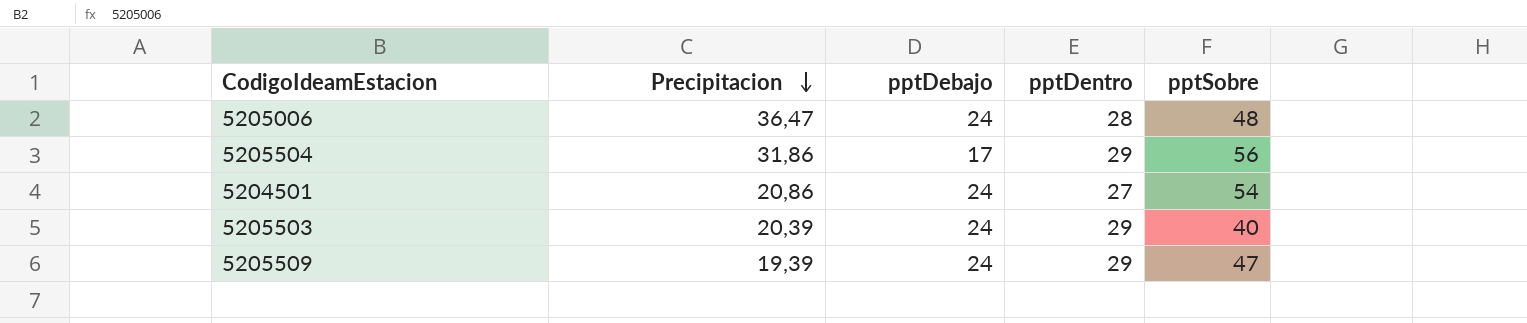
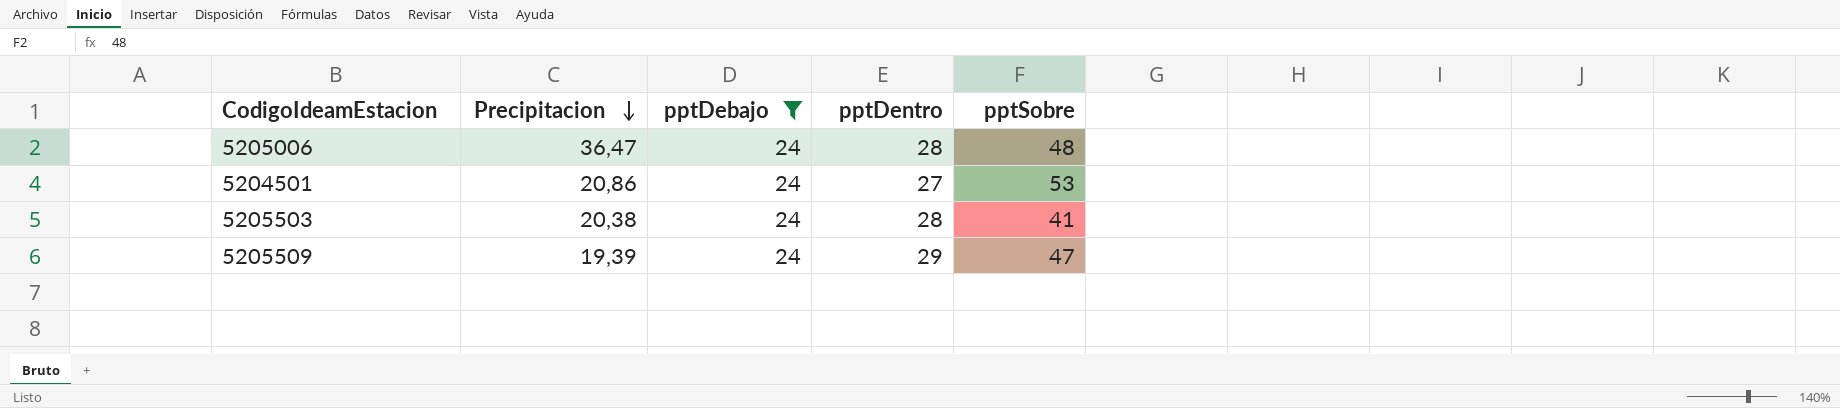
filter: none -> pptDebajo = 24
5204501 | pptSobre: 54 -> 53
5205503 | Precipitacion: 20,39 -> 20,38
5205503 | pptDentro: 29 -> 28
5205503 | pptSobre: 40 -> 41

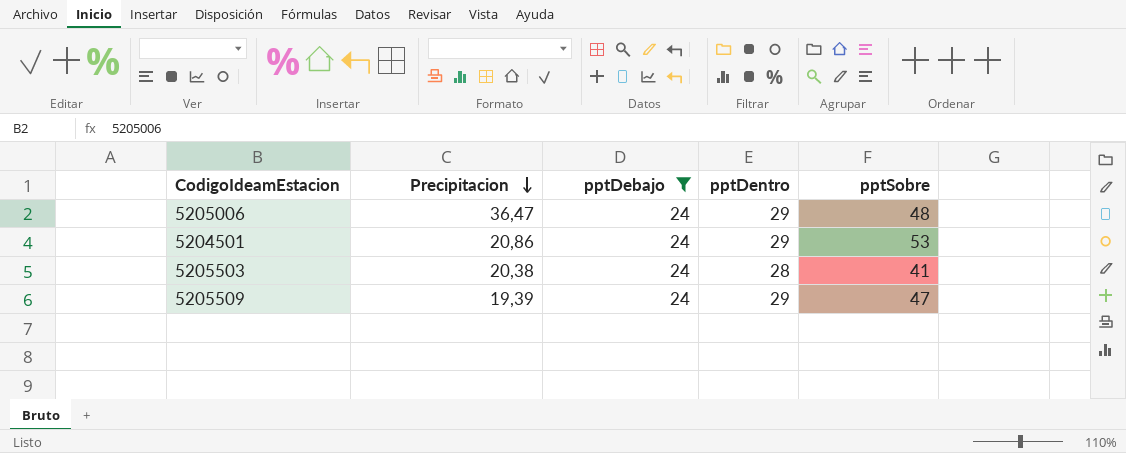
5205006 | pptDentro: 28 -> 29
5204501 | pptDentro: 27 -> 29

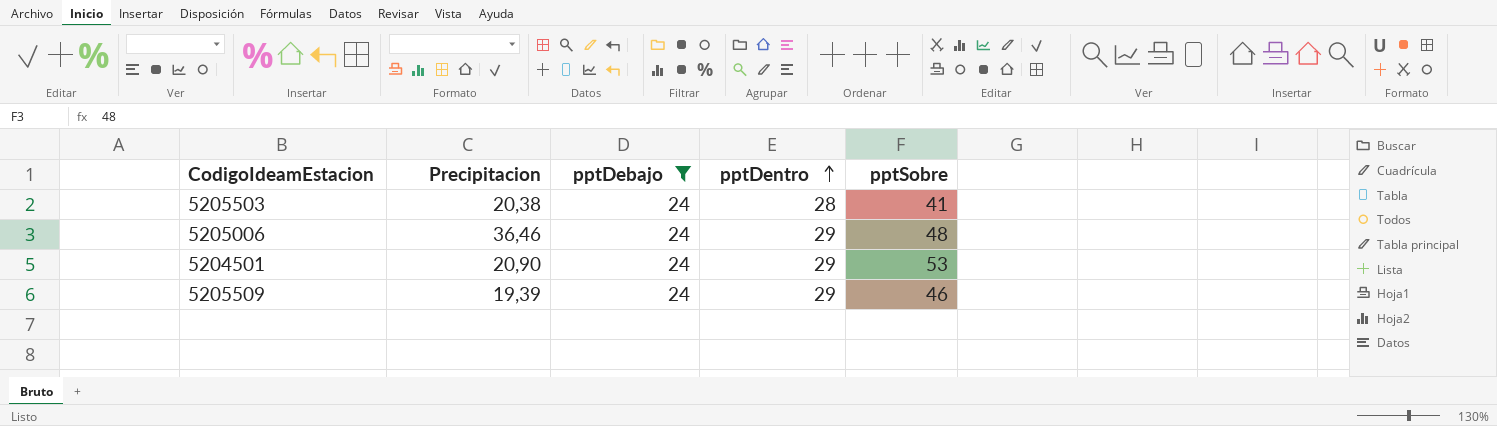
row order: Precipitacion descending -> pptDentro ascending
5205006 | Precipitacion: 36,47 -> 36,46
5204501 | Precipitacion: 20,86 -> 20,90
5205509 | pptSobre: 47 -> 46

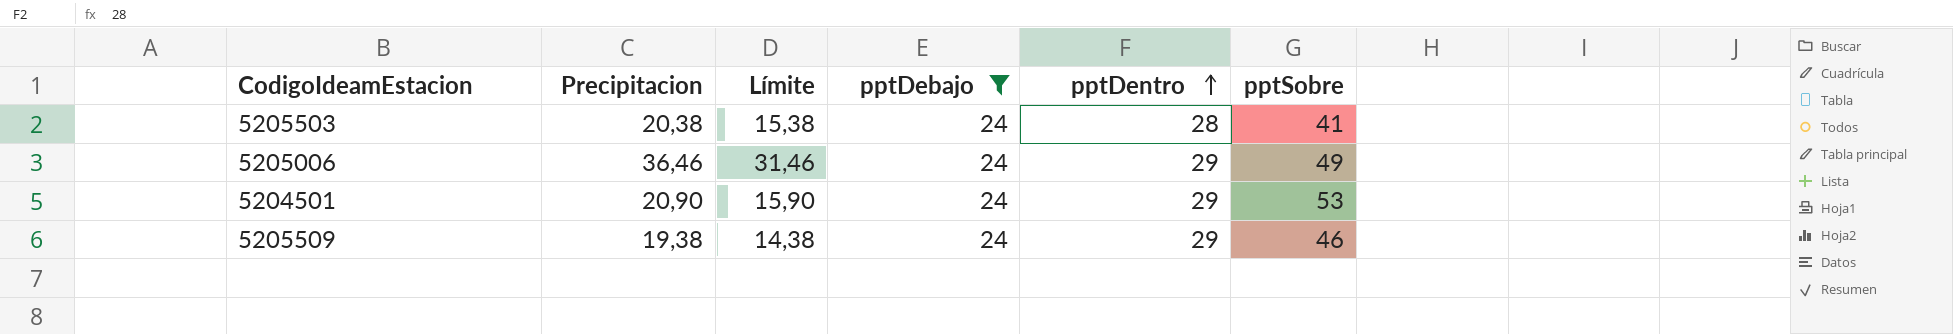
column Límite | formula: none -> [Precipitacion] - 5
5205006 | pptSobre: 48 -> 49
5205509 | Precipitacion: 19,39 -> 19,38

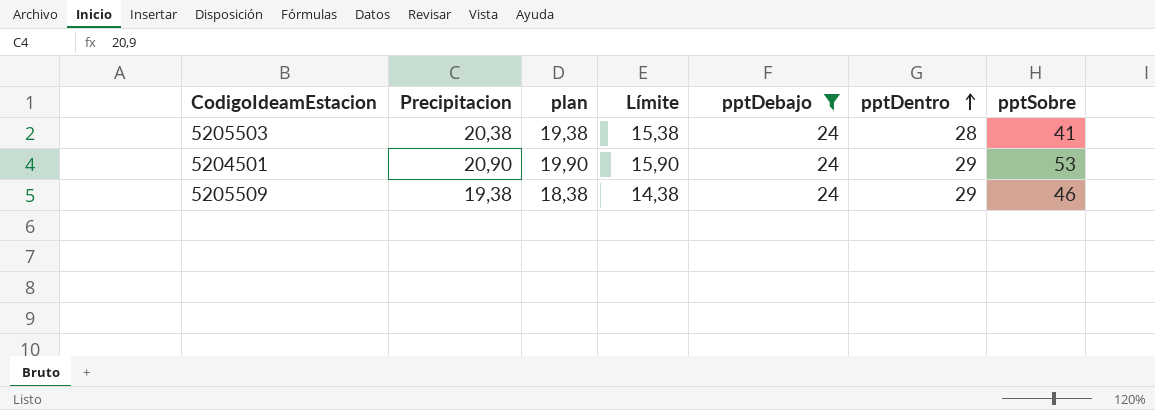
column plan | formula: none -> [Precipitacion] - 1
row 5205006: 36,46 | 31,46 | 24 | 29 | 49 -> none

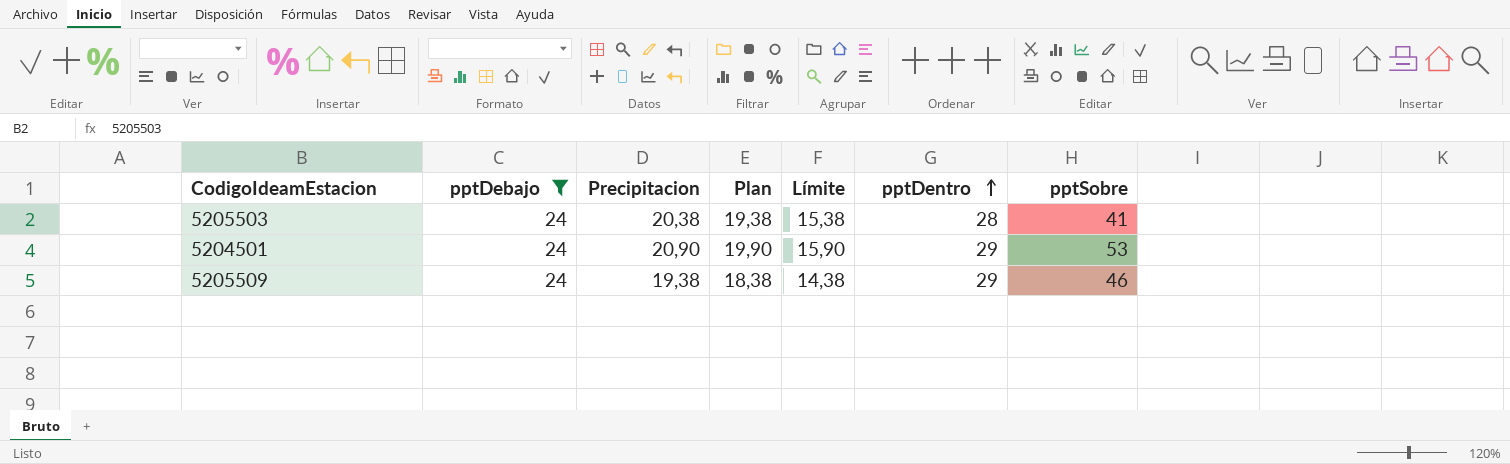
column pptDebajo | position: 5 -> 2
column name: plan -> Plan

